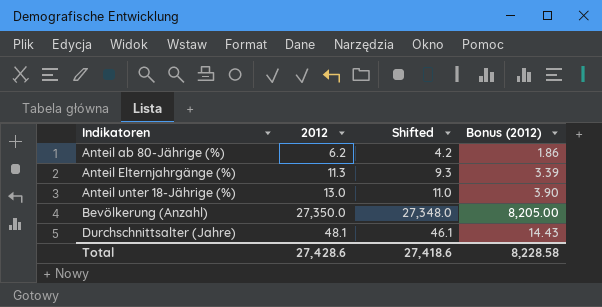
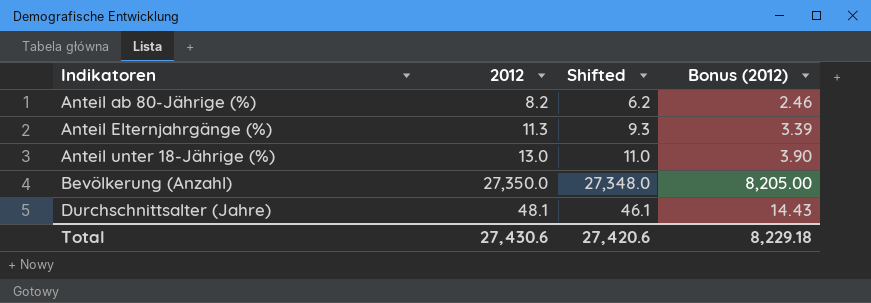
Anteil ab 80-Jährige (%) | 2012: 6.2 -> 8.2
Anteil ab 80-Jährige (%) | Shifted: 4.2 -> 6.2
Anteil ab 80-Jährige (%) | Bonus (2012): 1.86 -> 2.46
Total | 2012: 27,428.6 -> 27,430.6
Total | Shifted: 27,418.6 -> 27,420.6
Total | Bonus (2012): 8,228.58 -> 8,229.18

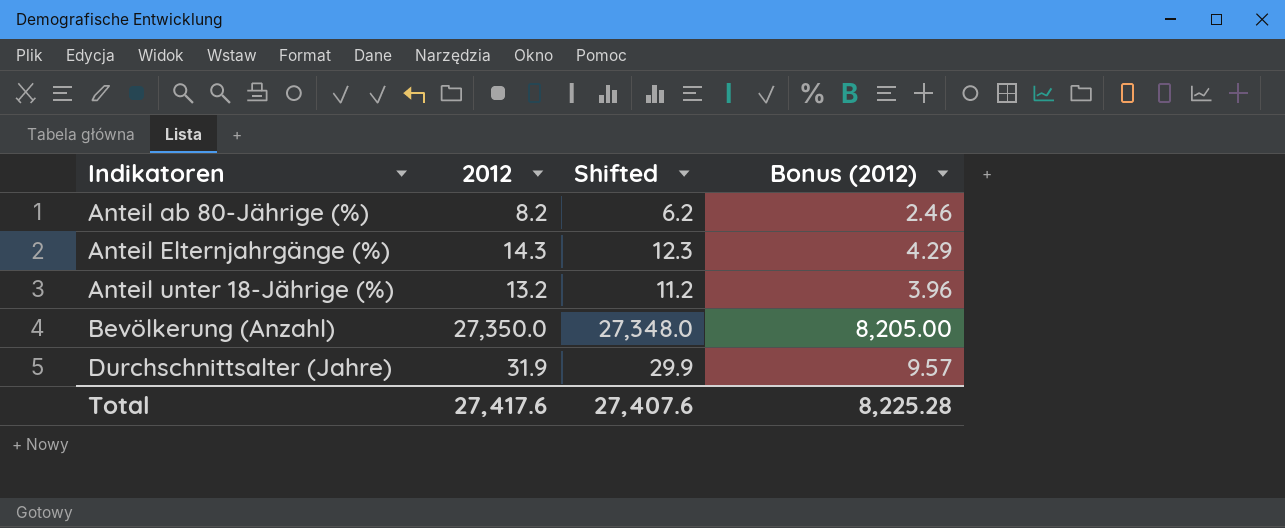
Anteil Elternjahrgänge (%) | 2012: 11.3 -> 14.3
Anteil Elternjahrgänge (%) | Shifted: 9.3 -> 12.3
Anteil Elternjahrgänge (%) | Bonus (2012): 3.39 -> 4.29
Anteil unter 18-Jährige (%) | 2012: 13.0 -> 13.2
Anteil unter 18-Jährige (%) | Shifted: 11.0 -> 11.2
Anteil unter 18-Jährige (%) | Bonus (2012): 3.90 -> 3.96
Durchschnittsalter (Jahre) | 2012: 48.1 -> 31.9
Durchschnittsalter (Jahre) | Shifted: 46.1 -> 29.9
Durchschnittsalter (Jahre) | Bonus (2012): 14.43 -> 9.57
Total | 2012: 27,430.6 -> 27,417.6
Total | Shifted: 27,420.6 -> 27,407.6
Total | Bonus (2012): 8,229.18 -> 8,225.28

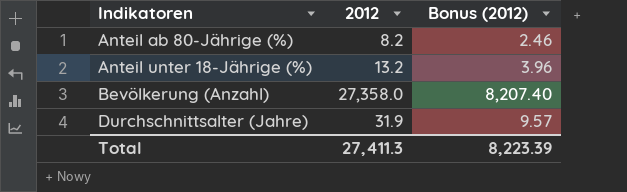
column Shifted | formula: [2012] - 2 -> none
row Anteil Elternjahrgänge (%): 14.3 | 12.3 | 4.29 -> none
Bevölkerung (Anzahl) | 2012: 27,350.0 -> 27,358.0
Bevölkerung (Anzahl) | Bonus (2012): 8,205.00 -> 8,207.40
Total | 2012: 27,417.6 -> 27,411.3
Total | Bonus (2012): 8,225.28 -> 8,223.39

